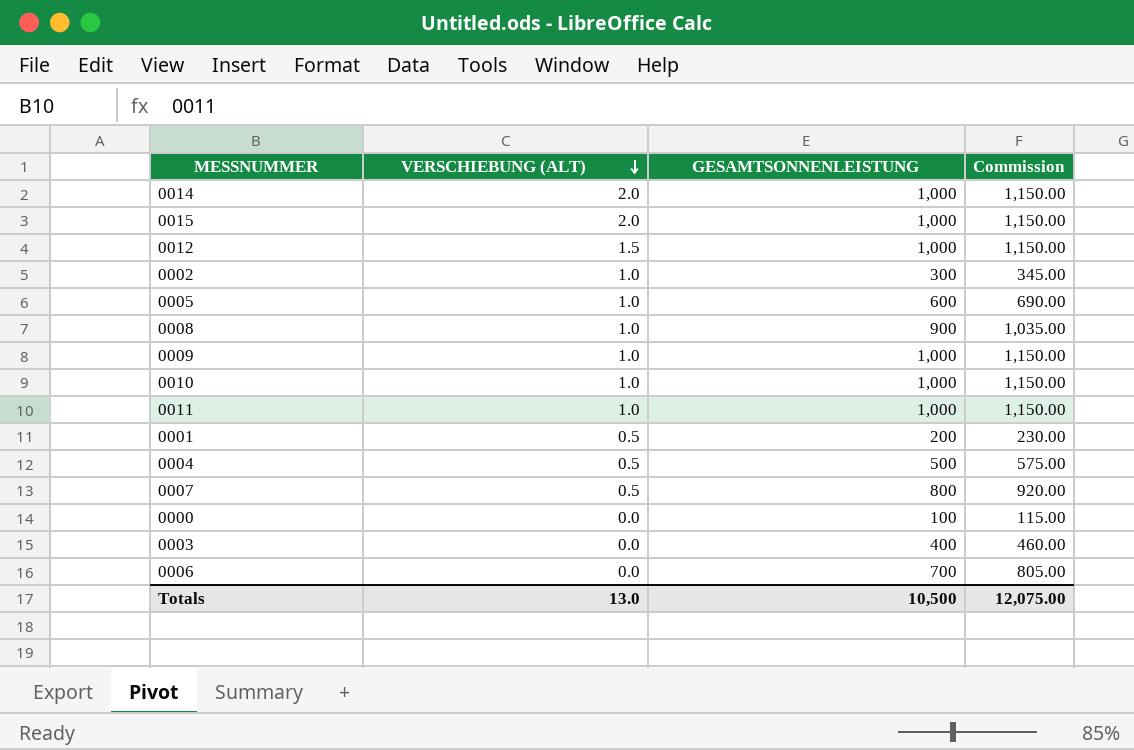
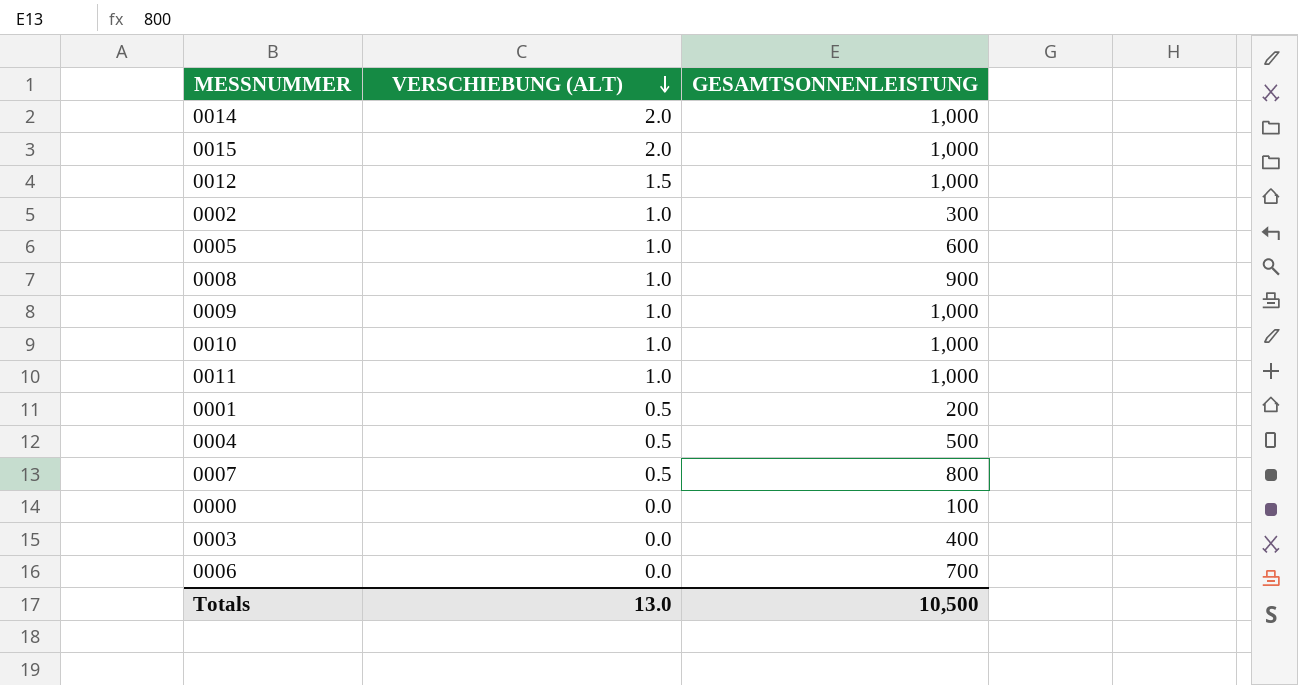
column Commission | formula: [GESAMTSONNENLEISTUNG] * 1.15 -> none

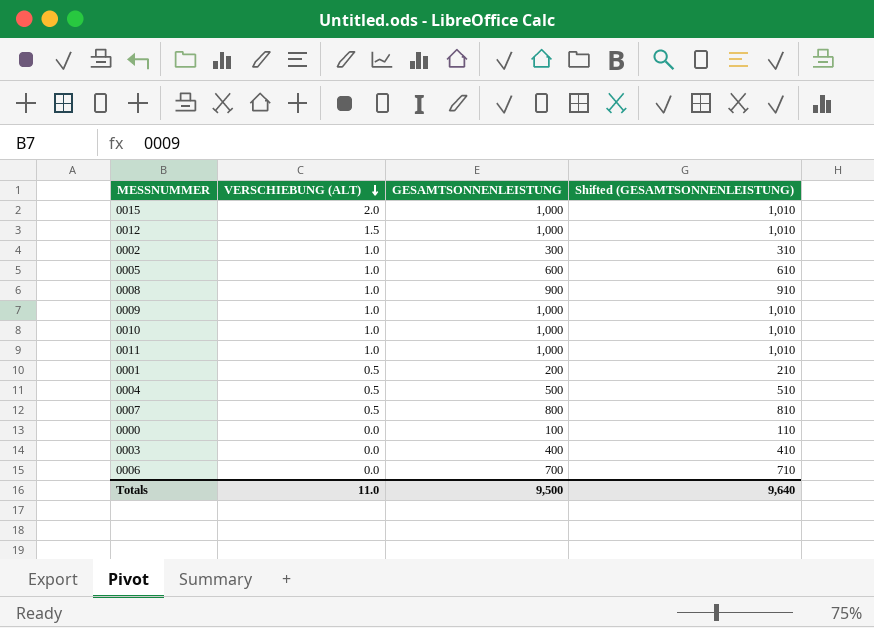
column Shifted (GESAMTSONNENLEISTUNG) | formula: none -> [GESAMTSONNENLEISTUNG] + 10
row 0014: 2.0 | 1,000 -> none
Totals | VERSCHIEBUNG (ALT): 13.0 -> 11.0
Totals | GESAMTSONNENLEISTUNG: 10,500 -> 9,500

